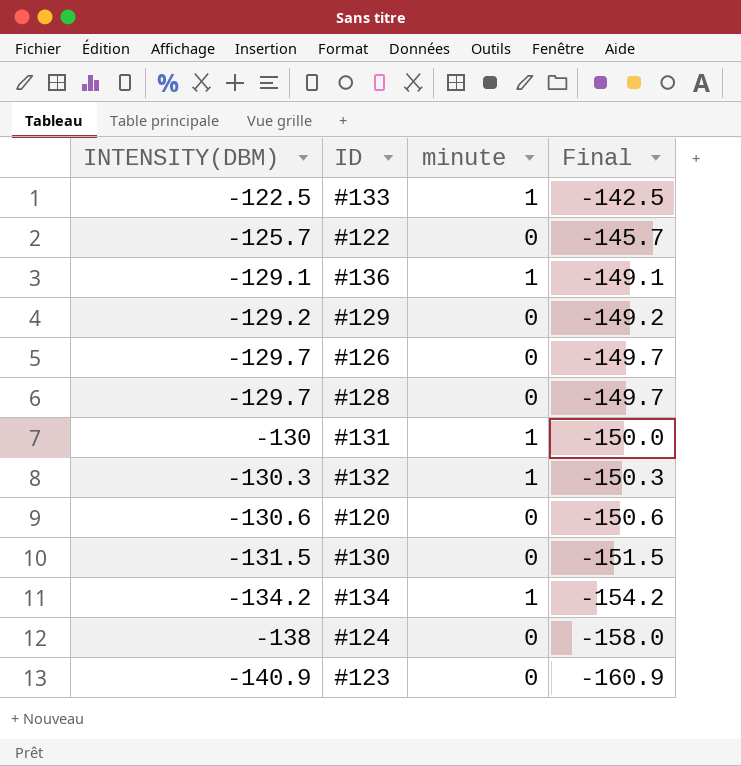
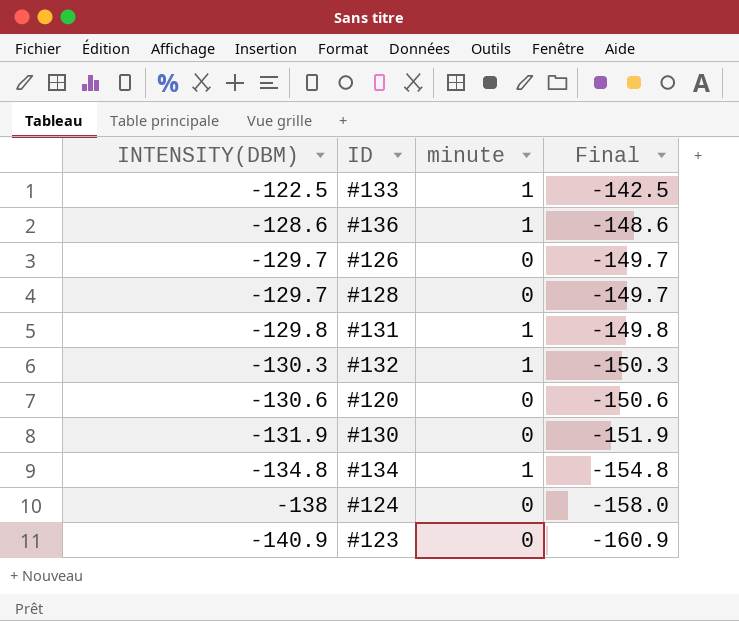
row #122: -125.7 | 0 | -145.7 -> none
row #129: -129.2 | 0 | -149.2 -> none
#136 | INTENSITY(DBM): -129.1 -> -128.6
#136 | Final: -149.1 -> -148.6
#131 | INTENSITY(DBM): -130 -> -129.8
#131 | Final: -150.0 -> -149.8
#130 | INTENSITY(DBM): -131.5 -> -131.9
#130 | Final: -151.5 -> -151.9
#134 | INTENSITY(DBM): -134.2 -> -134.8
#134 | Final: -154.2 -> -154.8

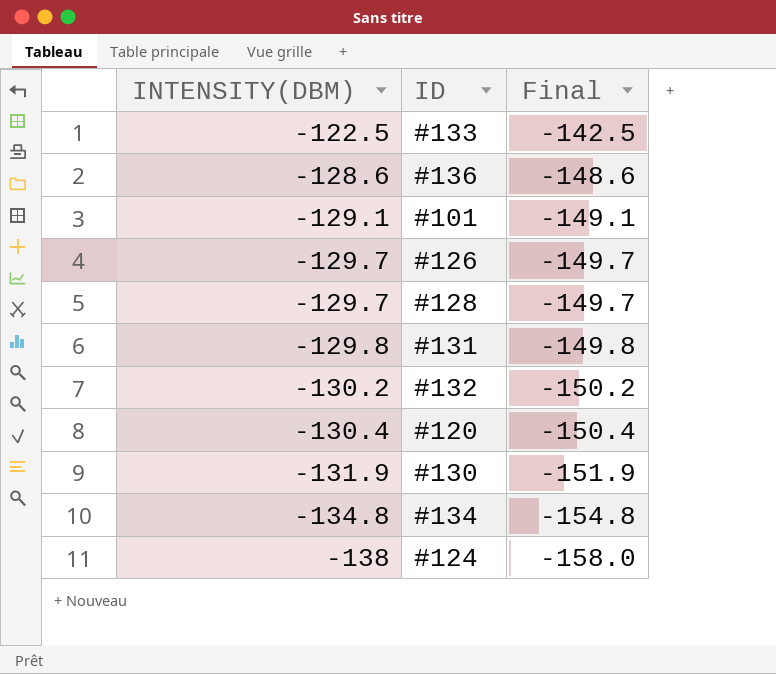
column minute | position: 3 -> none
row #123: -140.9 | 0 | -160.9 -> none
row #101: none -> -129.1 | -149.1
#132 | INTENSITY(DBM): -130.3 -> -130.2
#132 | Final: -150.3 -> -150.2
#120 | INTENSITY(DBM): -130.6 -> -130.4
#120 | Final: -150.6 -> -150.4

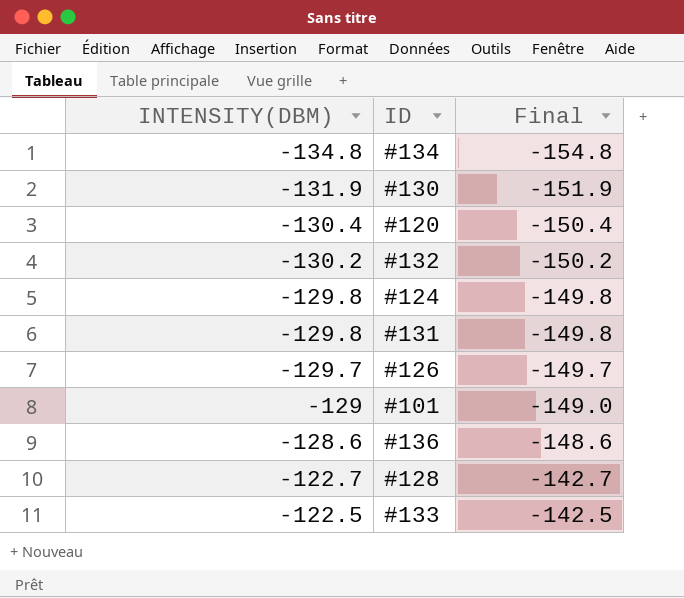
row order: INTENSITY(DBM) descending -> INTENSITY(DBM) ascending
#124 | INTENSITY(DBM): -138 -> -129.8
#124 | Final: -158.0 -> -149.8
#101 | INTENSITY(DBM): -129.1 -> -129
#101 | Final: -149.1 -> -149.0
#128 | INTENSITY(DBM): -129.7 -> -122.7
#128 | Final: -149.7 -> -142.7

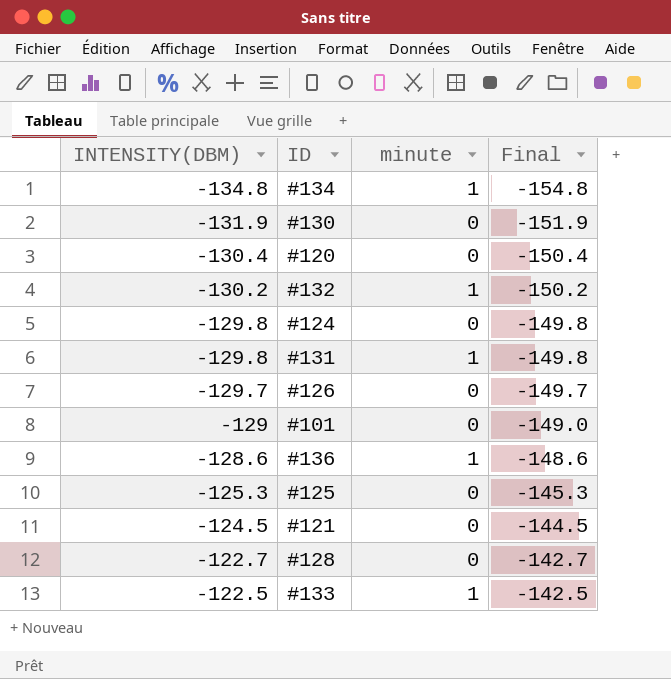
column minute | position: none -> 3
row #125: none -> -125.3 | 0 | -145.3
row #121: none -> -124.5 | 0 | -144.5

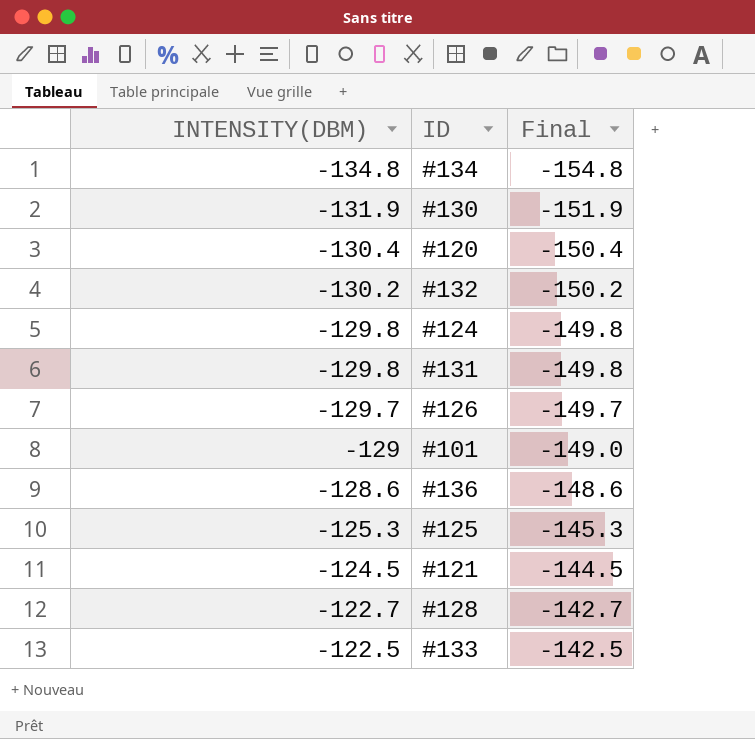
column minute | position: 3 -> none

